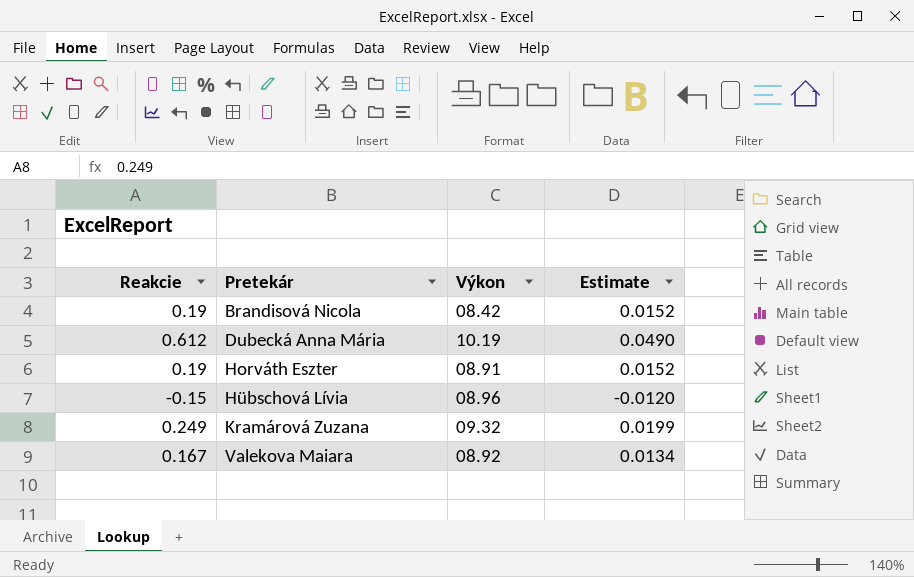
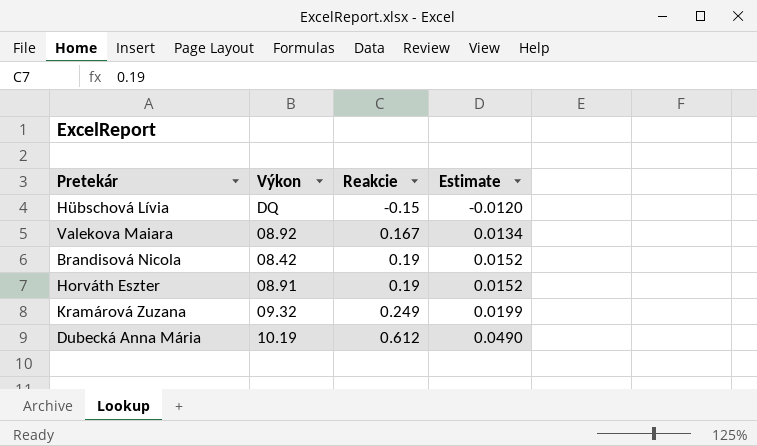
row order: Pretekár ascending -> Reakcie ascending
column Reakcie | position: 1 -> 3
Hübschová Lívia | Výkon: 08.96 -> DQ

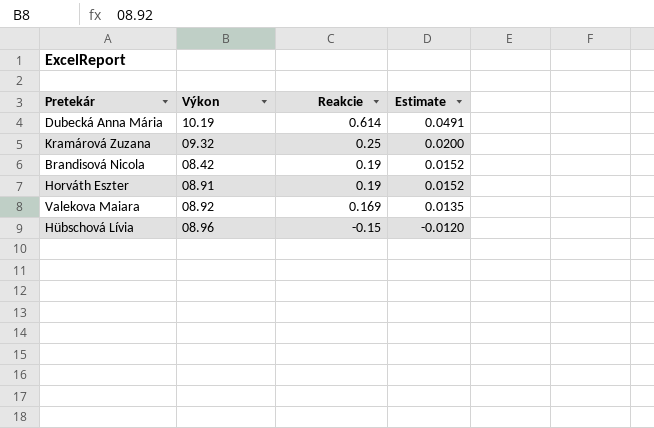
row order: Reakcie ascending -> Reakcie descending
Dubecká Anna Mária | Reakcie: 0.612 -> 0.614
Dubecká Anna Mária | Estimate: 0.0490 -> 0.0491
Kramárová Zuzana | Reakcie: 0.249 -> 0.25
Kramárová Zuzana | Estimate: 0.0199 -> 0.0200
Valekova Maiara | Reakcie: 0.167 -> 0.169
Valekova Maiara | Estimate: 0.0134 -> 0.0135
Hübschová Lívia | Výkon: DQ -> 08.96

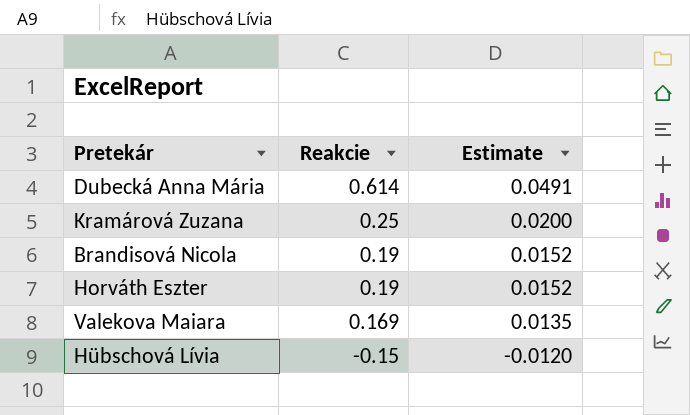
column Výkon | position: 2 -> none

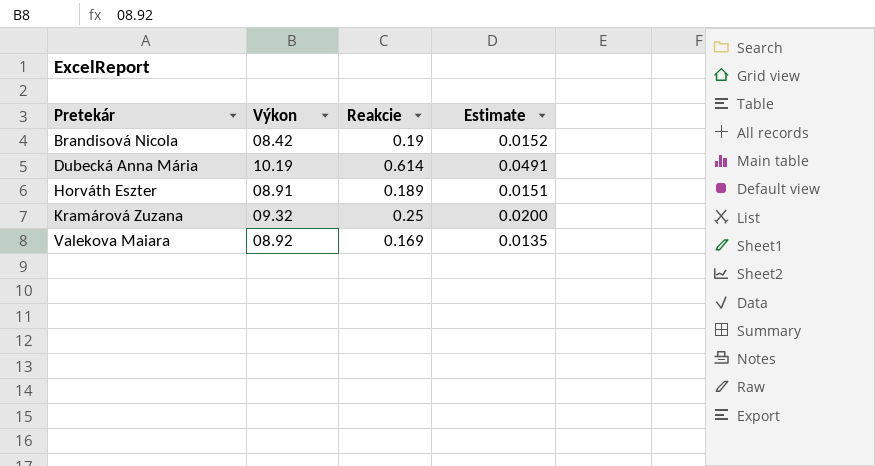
row order: Reakcie descending -> Pretekár ascending
column Výkon | position: none -> 2
row Hübschová Lívia: -0.15 | -0.0120 -> none
Horváth Eszter | Reakcie: 0.19 -> 0.189
Horváth Eszter | Estimate: 0.0152 -> 0.0151

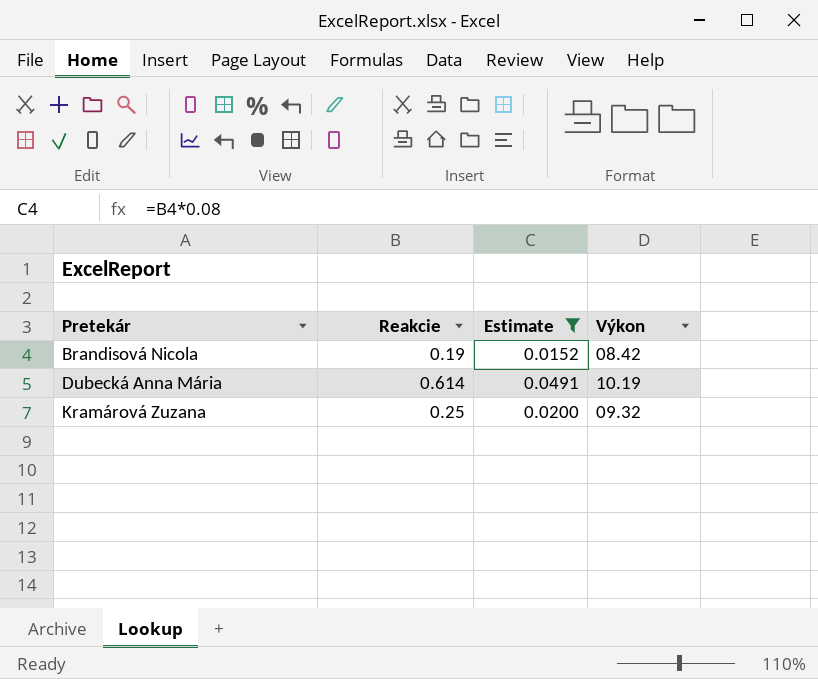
filter: none -> Estimate >= 0.0152
column Výkon | position: 2 -> 4

